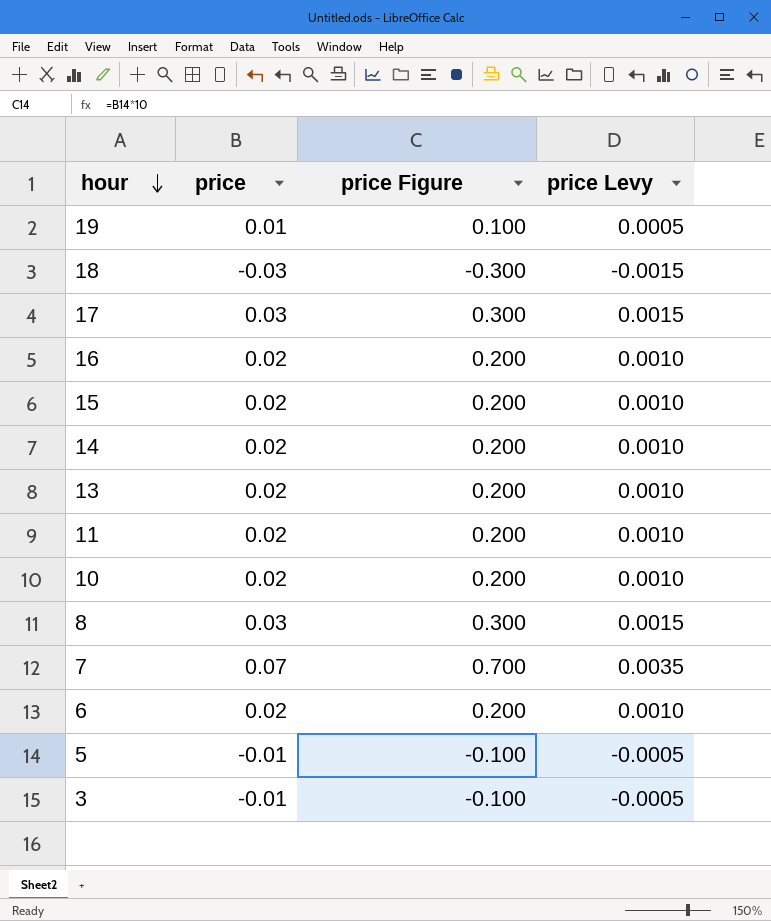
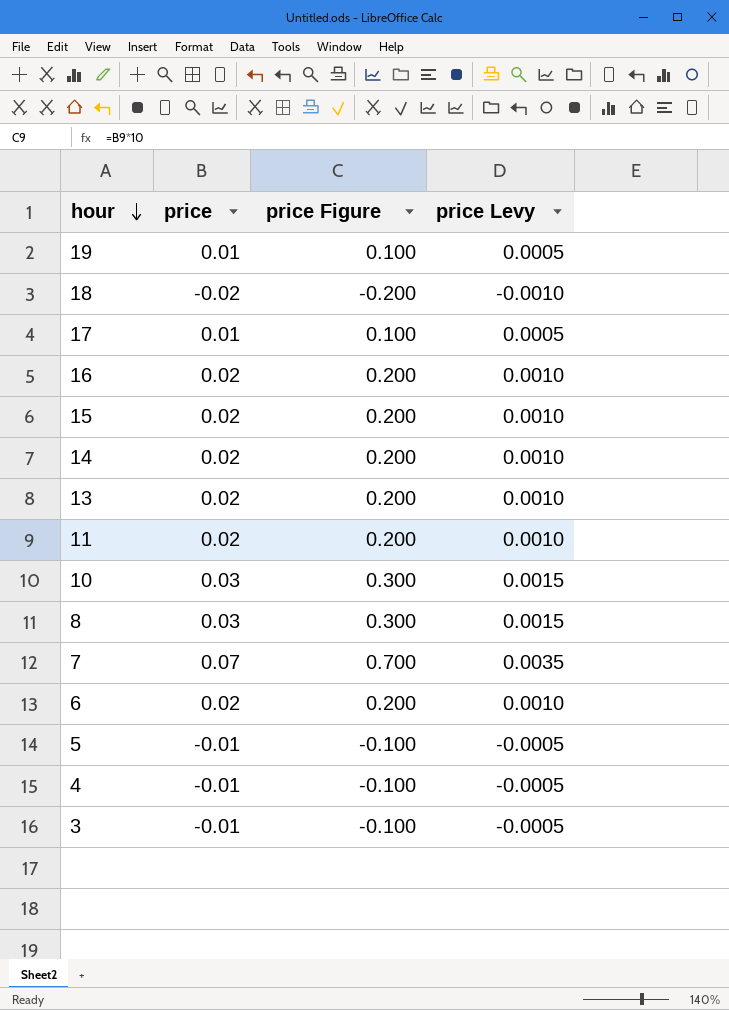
18 | price: -0.03 -> -0.02
18 | price Figure: -0.300 -> -0.200
18 | price Levy: -0.0015 -> -0.0010
17 | price: 0.03 -> 0.01
17 | price Figure: 0.300 -> 0.100
17 | price Levy: 0.0015 -> 0.0005
10 | price: 0.02 -> 0.03
10 | price Figure: 0.200 -> 0.300
10 | price Levy: 0.0010 -> 0.0015
row 4: none -> -0.01 | -0.100 | -0.0005

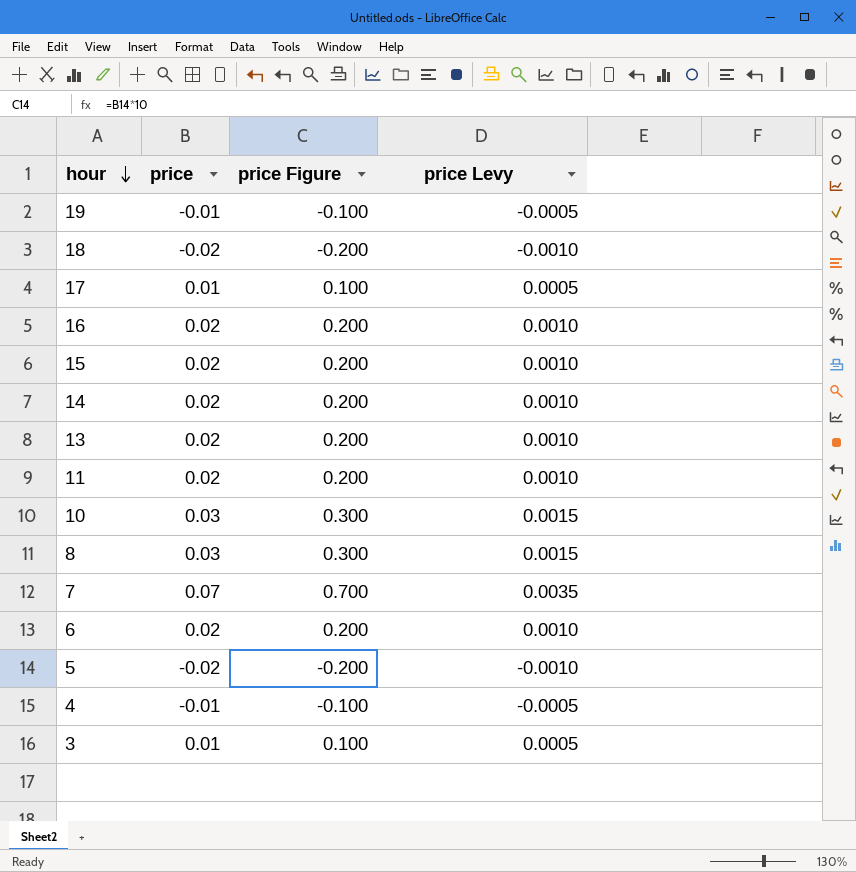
19 | price: 0.01 -> -0.01
19 | price Figure: 0.100 -> -0.100
19 | price Levy: 0.0005 -> -0.0005
5 | price: -0.01 -> -0.02
5 | price Figure: -0.100 -> -0.200
5 | price Levy: -0.0005 -> -0.0010
3 | price: -0.01 -> 0.01
3 | price Figure: -0.100 -> 0.100
3 | price Levy: -0.0005 -> 0.0005

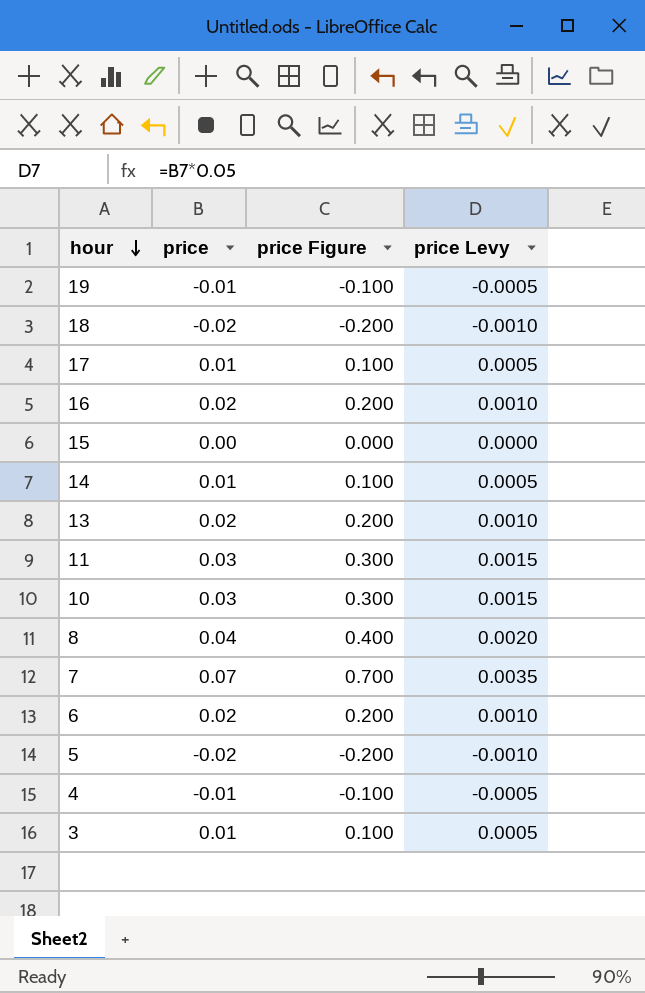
15 | price: 0.02 -> 0.00
15 | price Figure: 0.200 -> 0.000
15 | price Levy: 0.0010 -> 0.0000
14 | price: 0.02 -> 0.01
14 | price Figure: 0.200 -> 0.100
14 | price Levy: 0.0010 -> 0.0005
11 | price: 0.02 -> 0.03
11 | price Figure: 0.200 -> 0.300
11 | price Levy: 0.0010 -> 0.0015
8 | price: 0.03 -> 0.04
8 | price Figure: 0.300 -> 0.400
8 | price Levy: 0.0015 -> 0.0020

